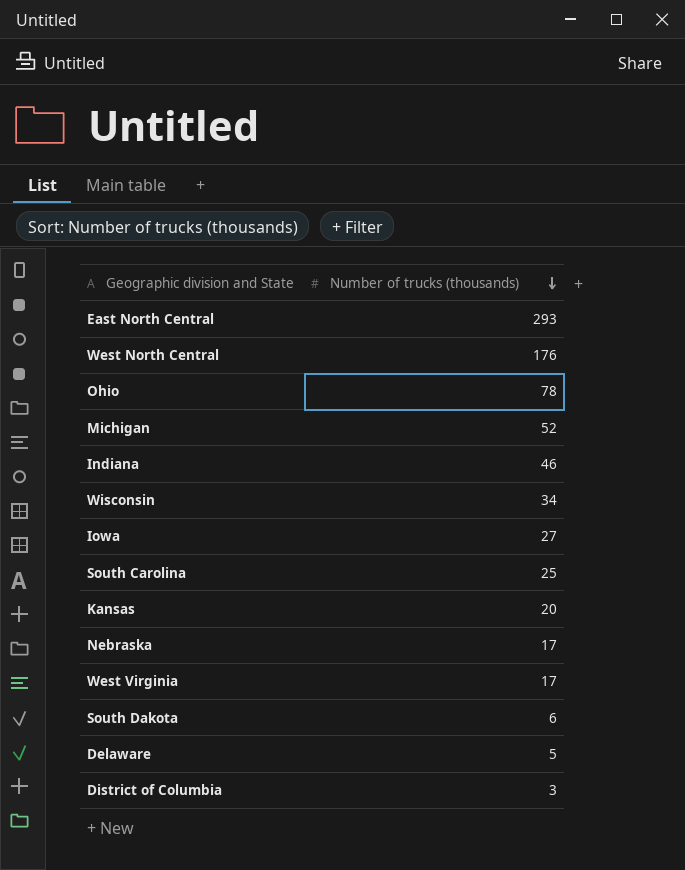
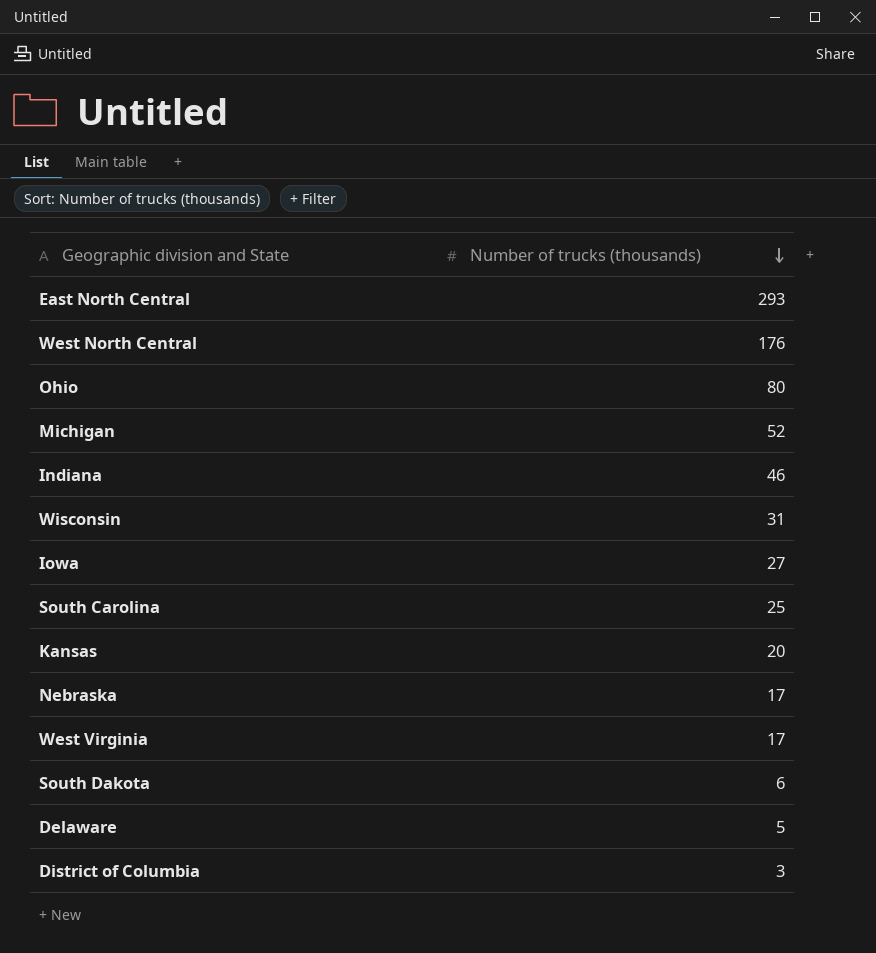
Ohio | Number of trucks (thousands): 78 -> 80
Wisconsin | Number of trucks (thousands): 34 -> 31

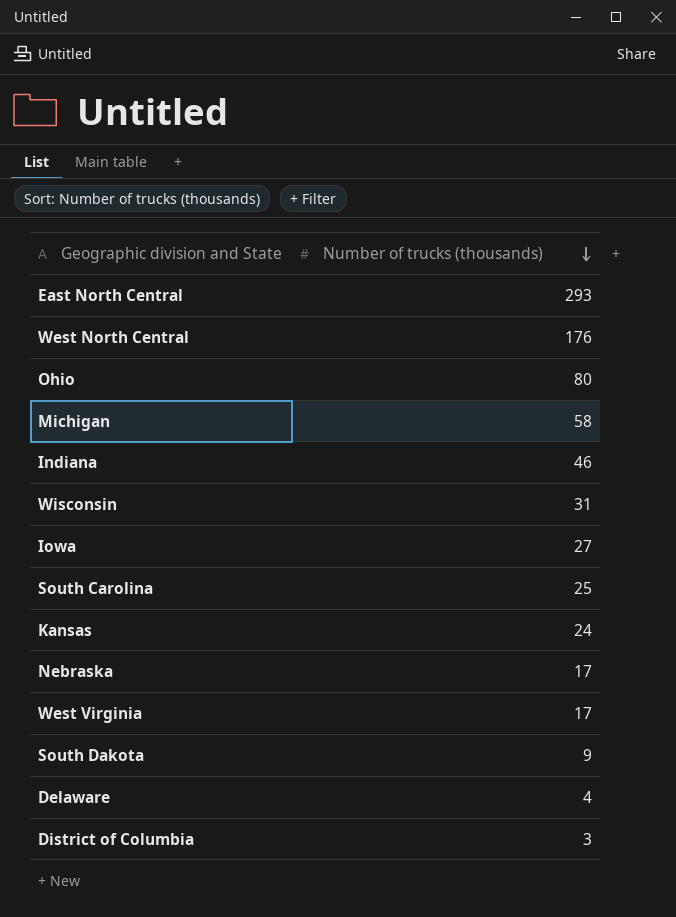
Michigan | Number of trucks (thousands): 52 -> 58
Kansas | Number of trucks (thousands): 20 -> 24
South Dakota | Number of trucks (thousands): 6 -> 9
Delaware | Number of trucks (thousands): 5 -> 4

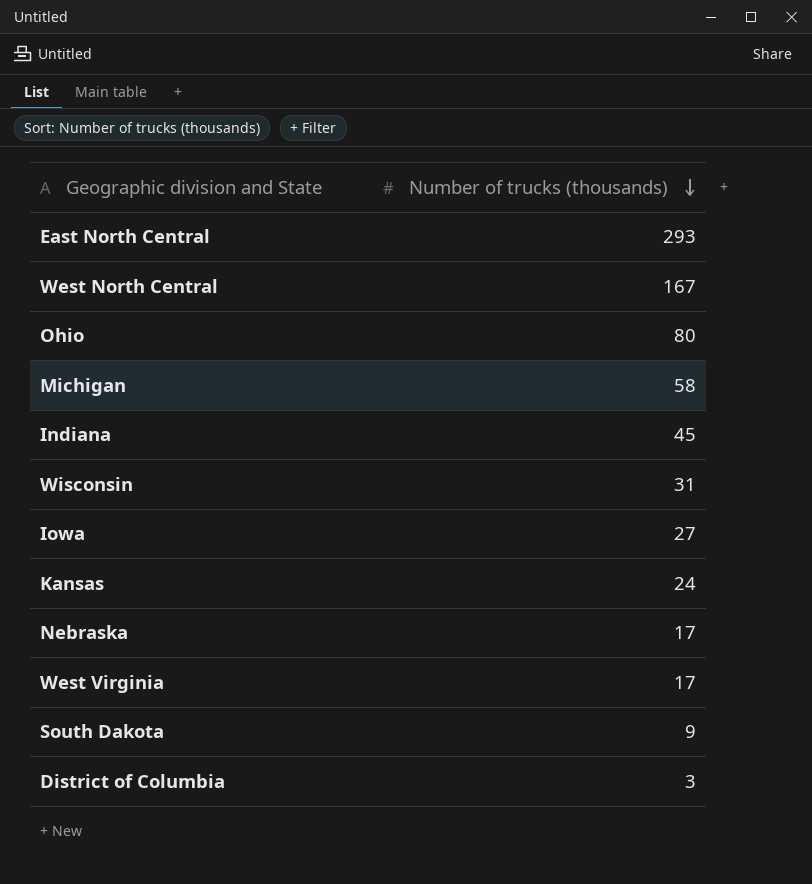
row South Carolina: 25 -> none
row Delaware: 4 -> none
West North Central | Number of trucks (thousands): 176 -> 167
Indiana | Number of trucks (thousands): 46 -> 45

